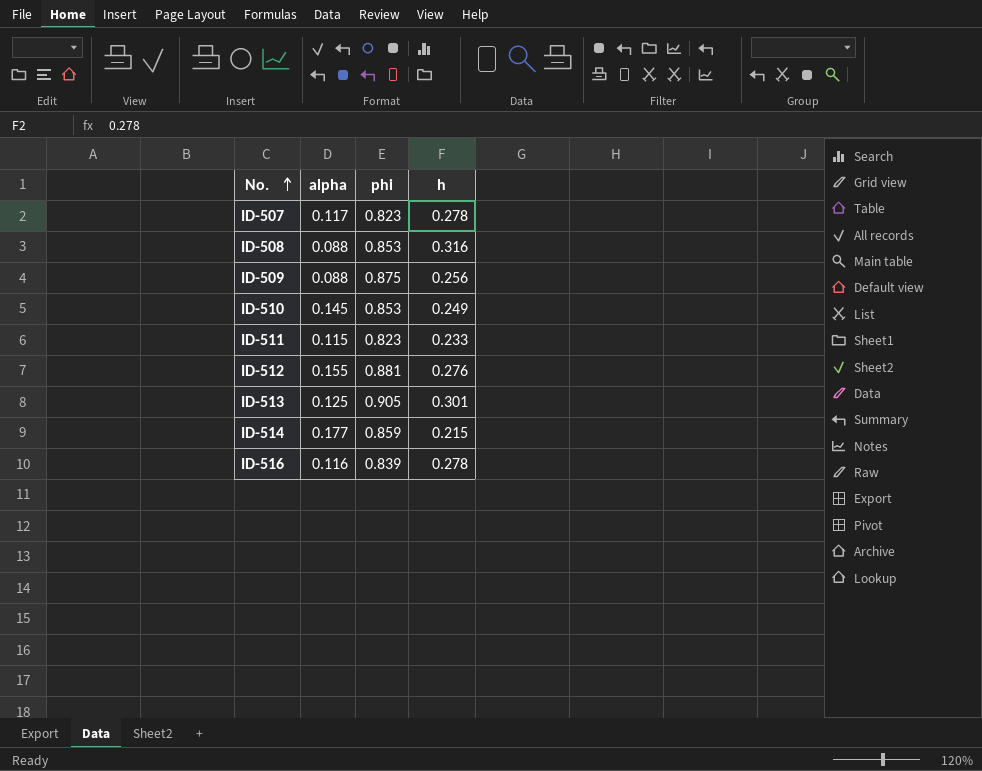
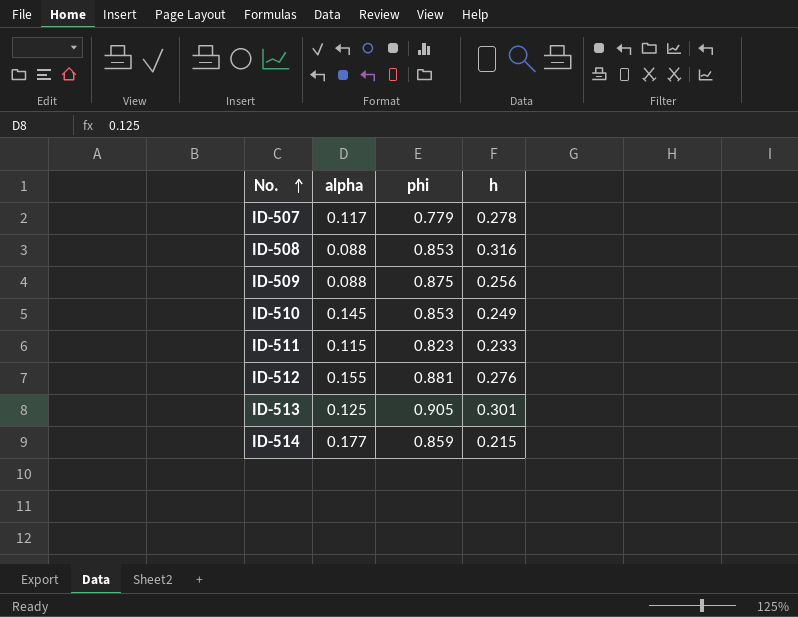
row ID-516: 0.116 | 0.839 | 0.278 -> none
ID-507 | phi: 0.823 -> 0.779

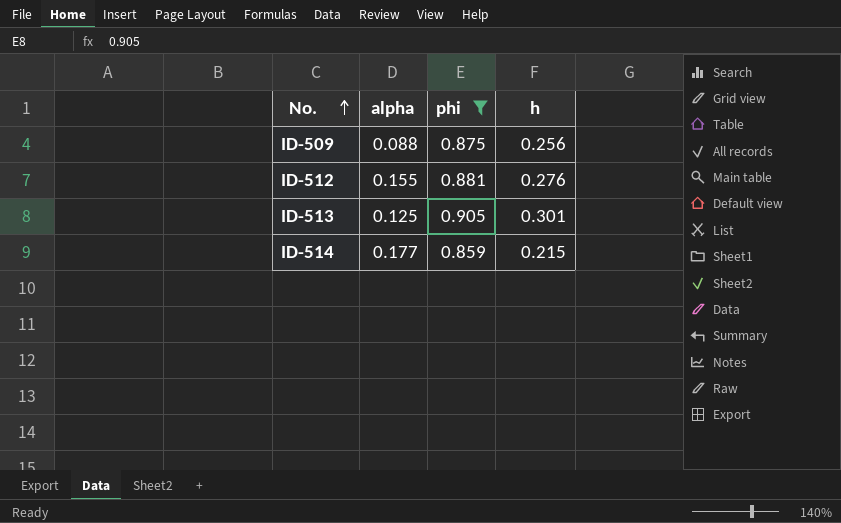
filter: none -> phi >= 0.859

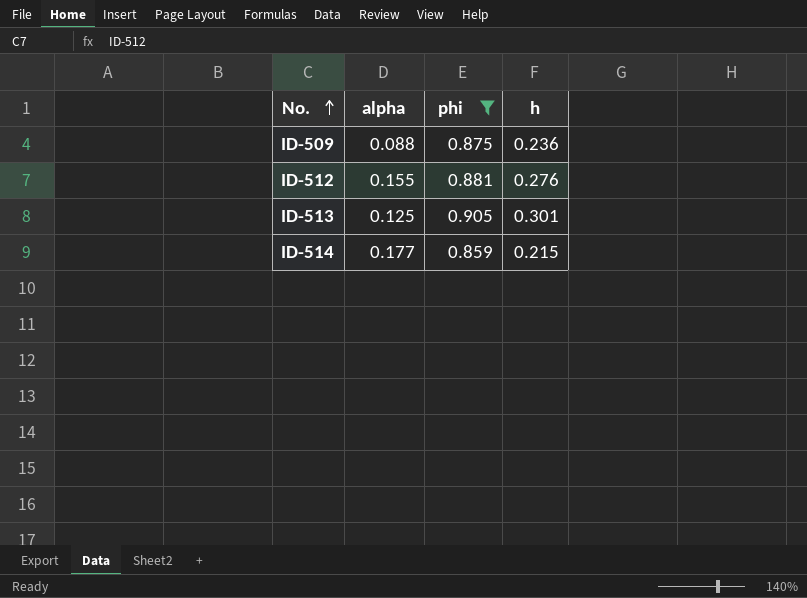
ID-509 | h: 0.256 -> 0.236

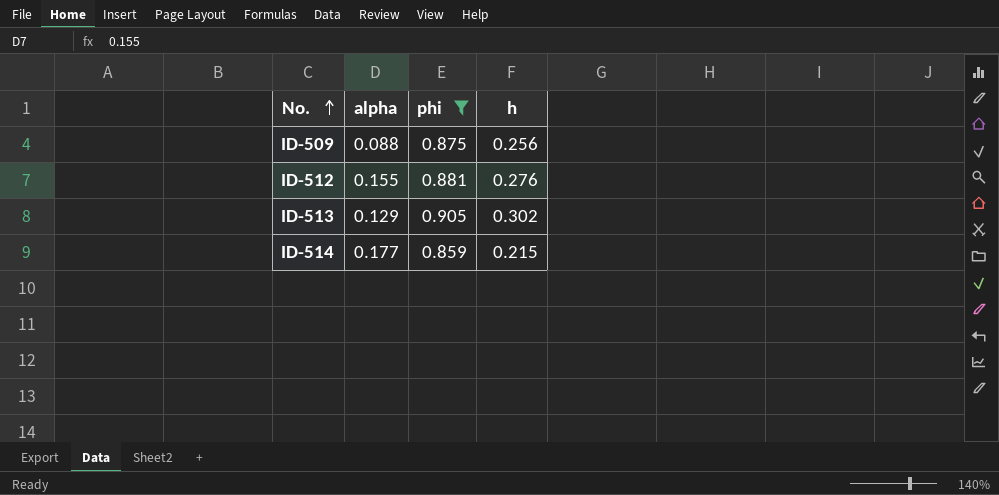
ID-509 | h: 0.236 -> 0.256
ID-513 | alpha: 0.125 -> 0.129
ID-513 | h: 0.301 -> 0.302

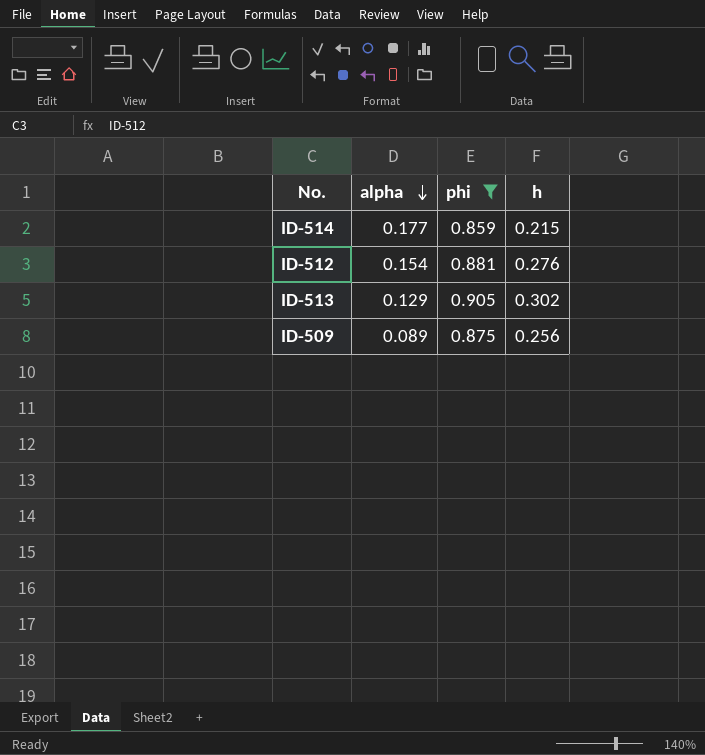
row order: No. ascending -> alpha descending
ID-512 | alpha: 0.155 -> 0.154
ID-509 | alpha: 0.088 -> 0.089

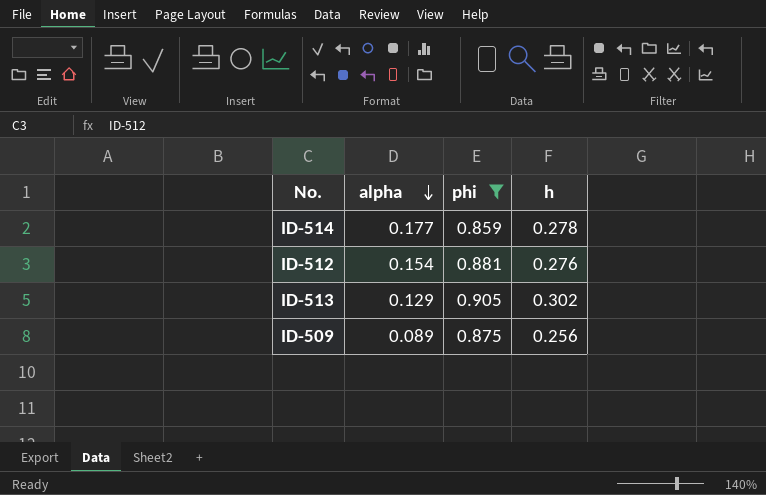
ID-514 | h: 0.215 -> 0.278

